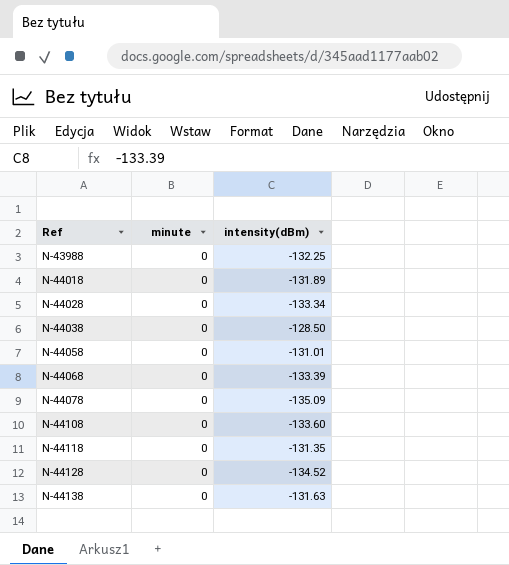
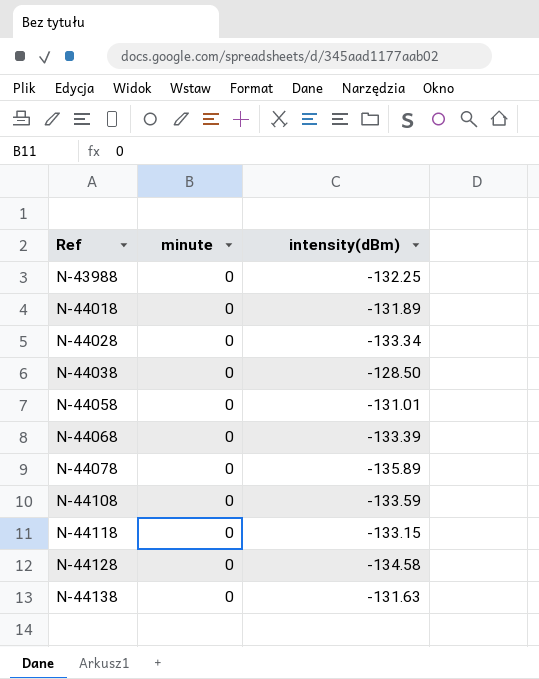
N-44078 | intensity(dBm): -135.09 -> -135.89
N-44108 | intensity(dBm): -133.60 -> -133.59
N-44118 | intensity(dBm): -131.35 -> -133.15
N-44128 | intensity(dBm): -134.52 -> -134.58

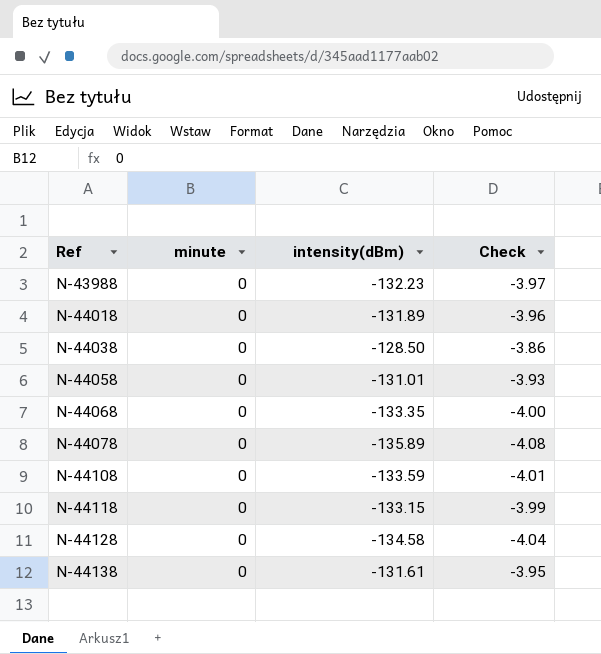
column Check | formula: none -> [intensity(dBm)] * 0.03
row N-44028: 0 | -133.34 -> none
N-43988 | intensity(dBm): -132.25 -> -132.23
N-44068 | intensity(dBm): -133.39 -> -133.35
N-44138 | intensity(dBm): -131.63 -> -131.61

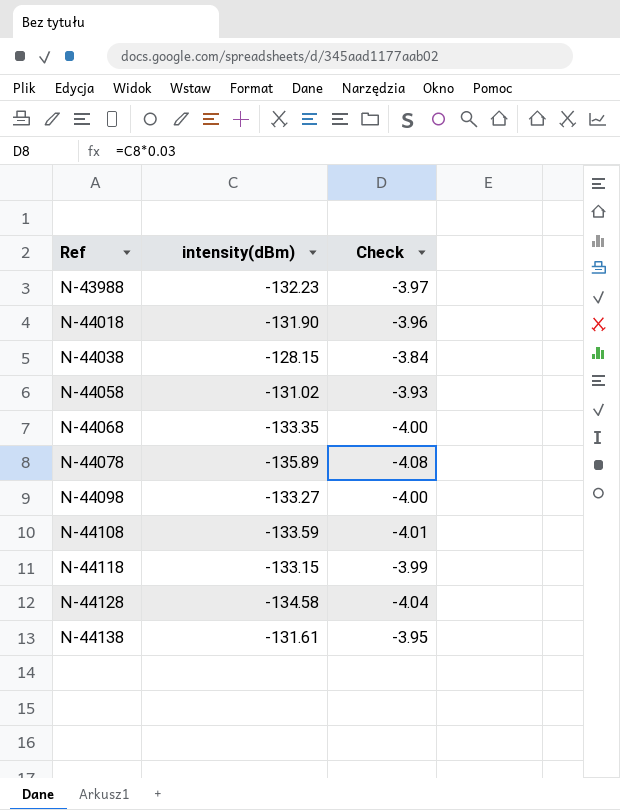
column minute | position: 2 -> none
N-44018 | intensity(dBm): -131.89 -> -131.90
N-44038 | intensity(dBm): -128.50 -> -128.15
N-44038 | Check: -3.86 -> -3.84
N-44058 | intensity(dBm): -131.01 -> -131.02
row N-44098: none -> -133.27 | -4.00

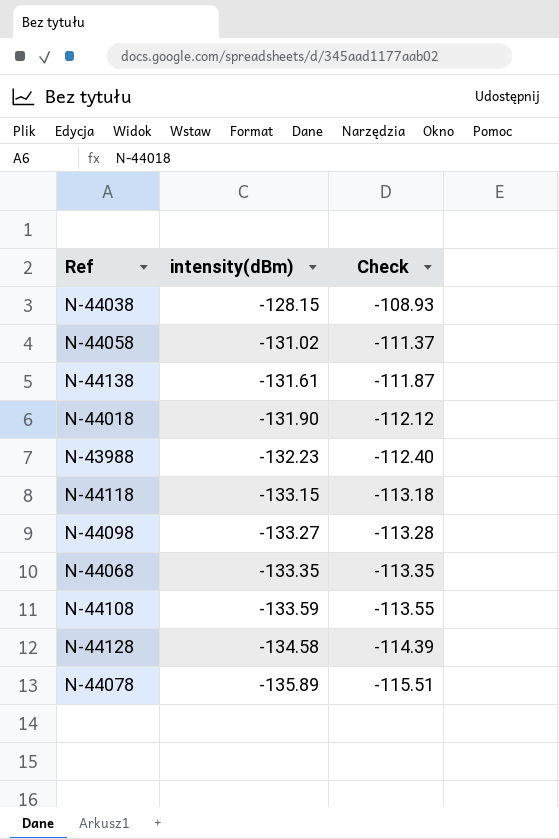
row order: Ref ascending -> intensity(dBm) descending
column Check | formula: [intensity(dBm)] * 0.03 -> [intensity(dBm)] * 0.85

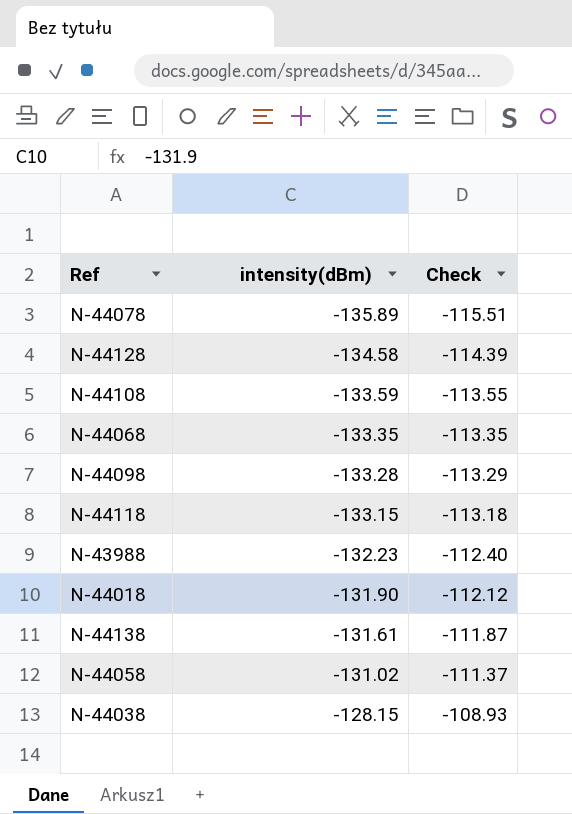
row order: intensity(dBm) descending -> intensity(dBm) ascending
N-44098 | intensity(dBm): -133.27 -> -133.28
N-44098 | Check: -113.28 -> -113.29

